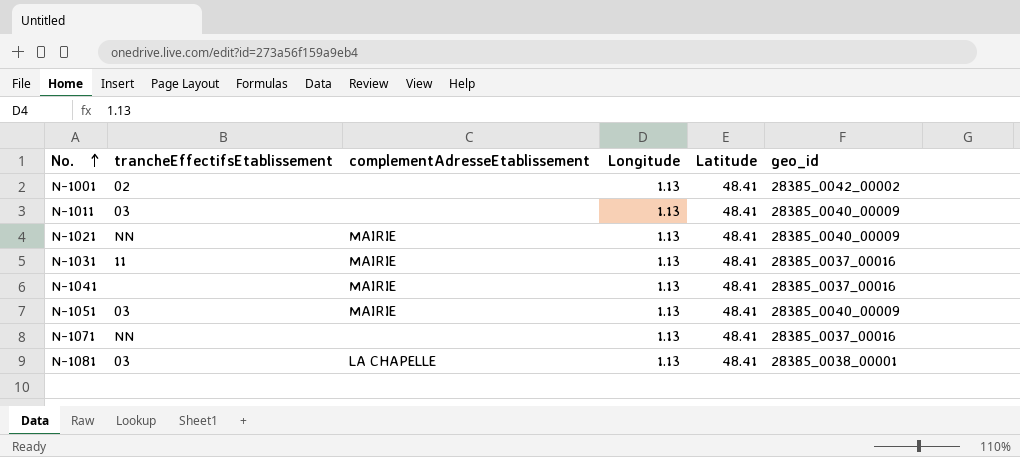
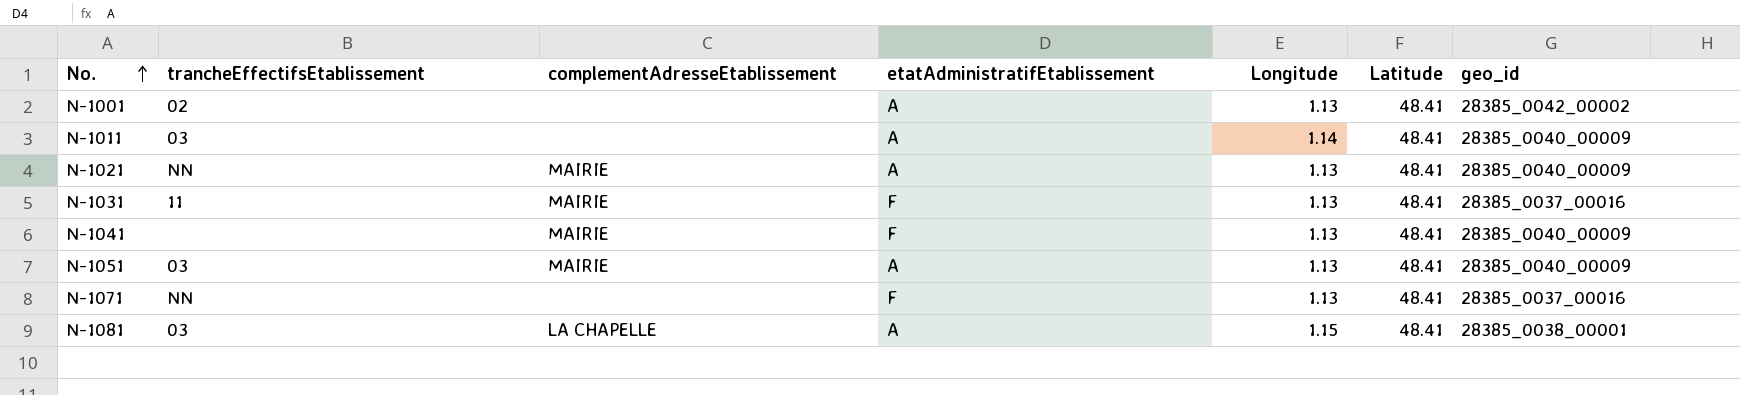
column etatAdministratifEtablissement | position: none -> 4
N-1011 | Longitude: 1.13 -> 1.14
N-1041 | geo_id: 28385_0037_00016 -> 28385_0040_00009
N-1081 | Longitude: 1.13 -> 1.15

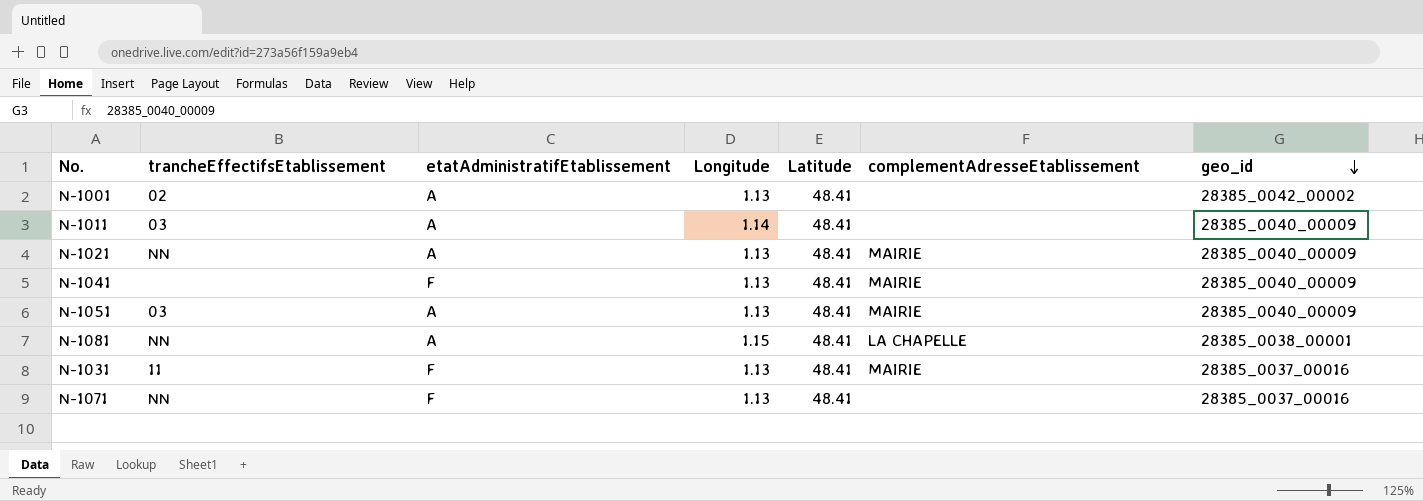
row order: No. ascending -> geo_id descending
column complementAdresseEtablissement | position: 3 -> 6
N-1081 | trancheEffectifsEtablissement: 03 -> NN

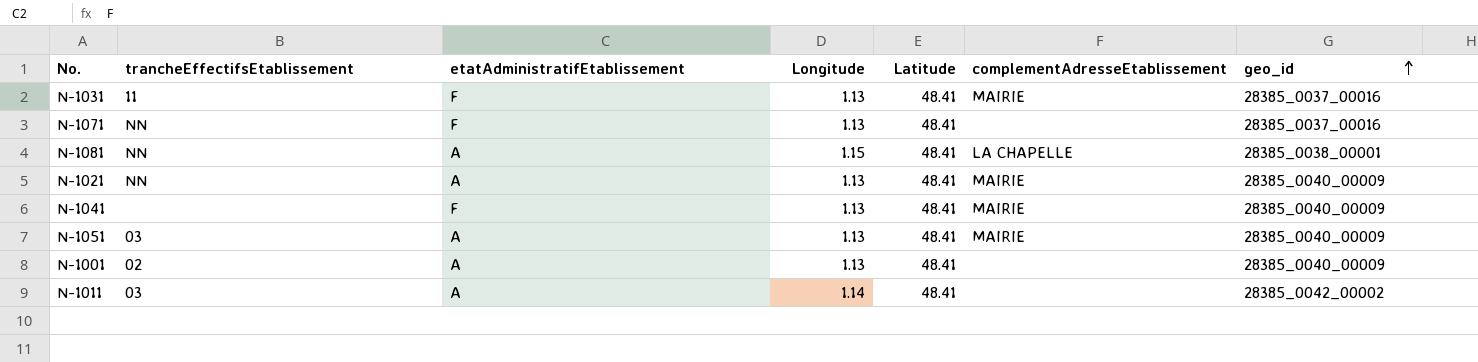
row order: geo_id descending -> geo_id ascending
N-1001 | geo_id: 28385_0042_00002 -> 28385_0040_00009
N-1011 | geo_id: 28385_0040_00009 -> 28385_0042_00002

